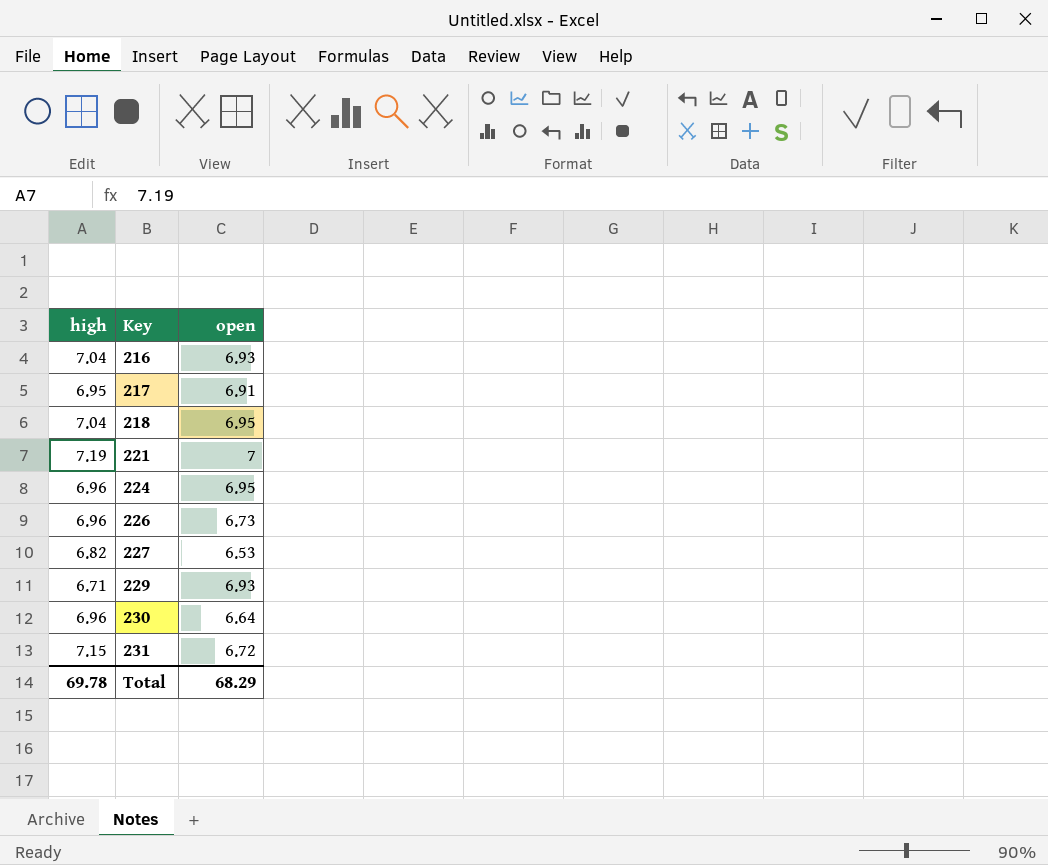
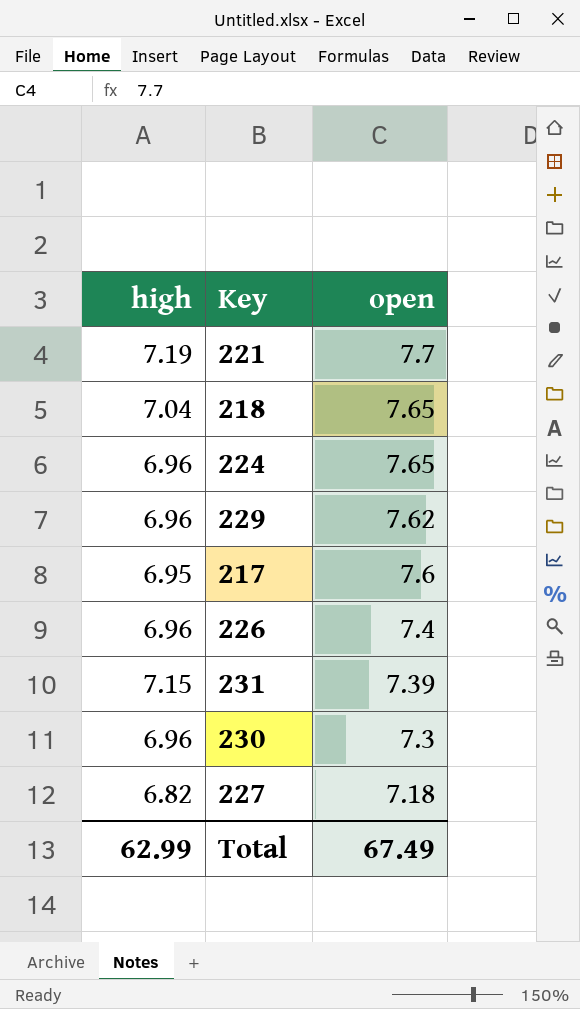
row order: Key ascending -> open descending
row 216: 7.04 | 6.93 -> none
221 | open: 7 -> 7.7
218 | open: 6.95 -> 7.65
224 | open: 6.95 -> 7.65
229 | high: 6.71 -> 6.96
229 | open: 6.93 -> 7.62
217 | open: 6.91 -> 7.6
226 | open: 6.73 -> 7.4
231 | open: 6.72 -> 7.39
230 | open: 6.64 -> 7.3
227 | open: 6.53 -> 7.18
Total | high: 69.78 -> 62.99
Total | open: 68.29 -> 67.49

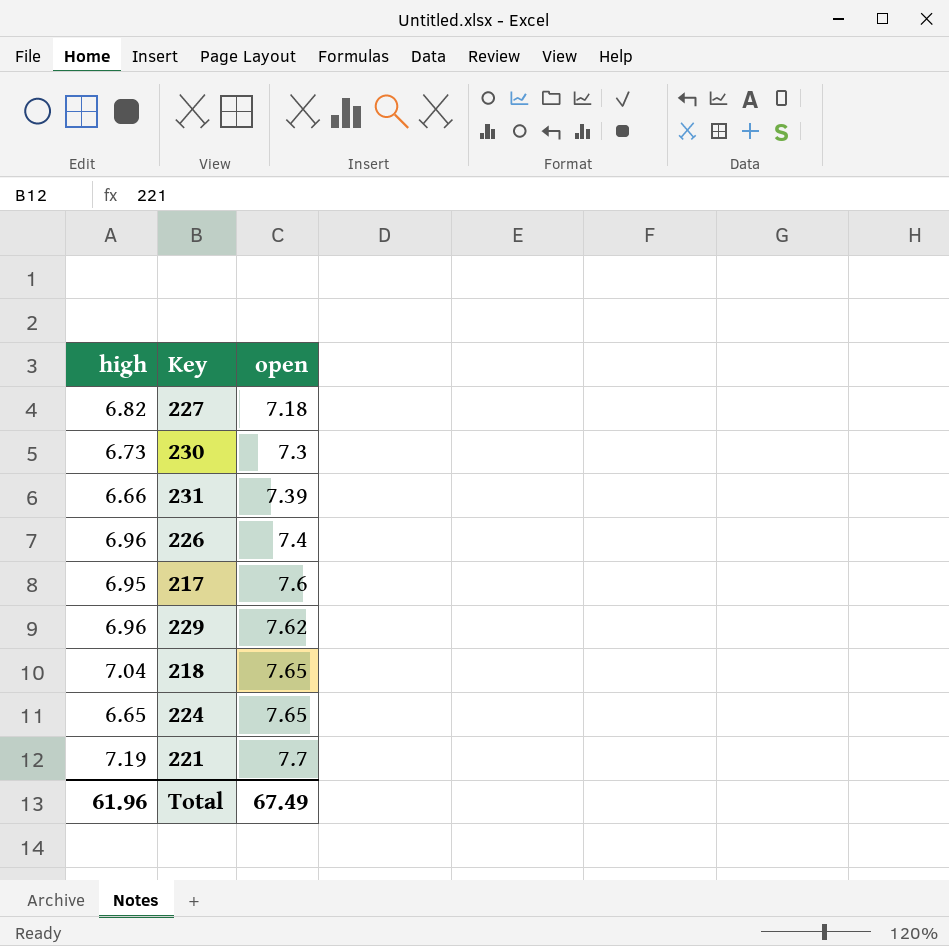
row order: open descending -> open ascending
230 | high: 6.96 -> 6.73
231 | high: 7.15 -> 6.66
224 | high: 6.96 -> 6.65
Total | high: 62.99 -> 61.96

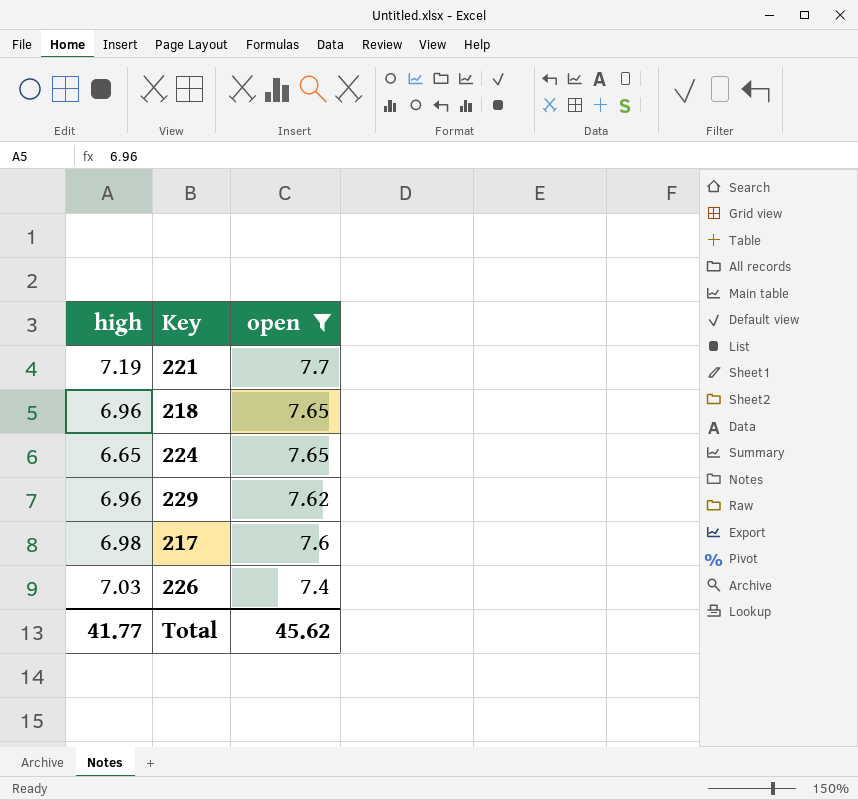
filter: none -> open >= 7.4
row order: open ascending -> open descending
218 | high: 7.04 -> 6.96
217 | high: 6.95 -> 6.98
226 | high: 6.96 -> 7.03
Total | high: 61.96 -> 41.77
Total | open: 67.49 -> 45.62

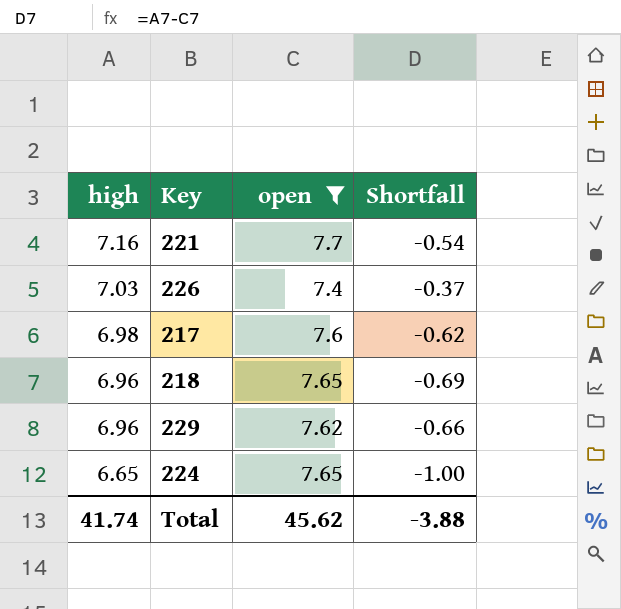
row order: open descending -> high descending
column Shortfall | formula: none -> [high] - [open]
221 | high: 7.19 -> 7.16
Total | high: 41.77 -> 41.74

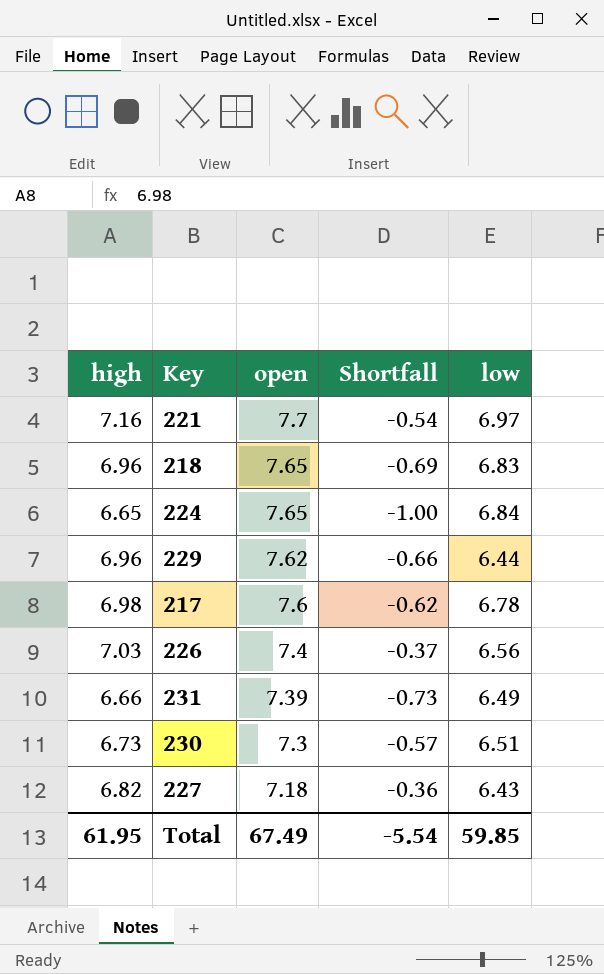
filter: open >= 7.4 -> none
row order: high descending -> open descending
column low | position: none -> 5
Total | high: 41.74 -> 61.95
Total | open: 45.62 -> 67.49
Total | Shortfall: -3.88 -> -5.54

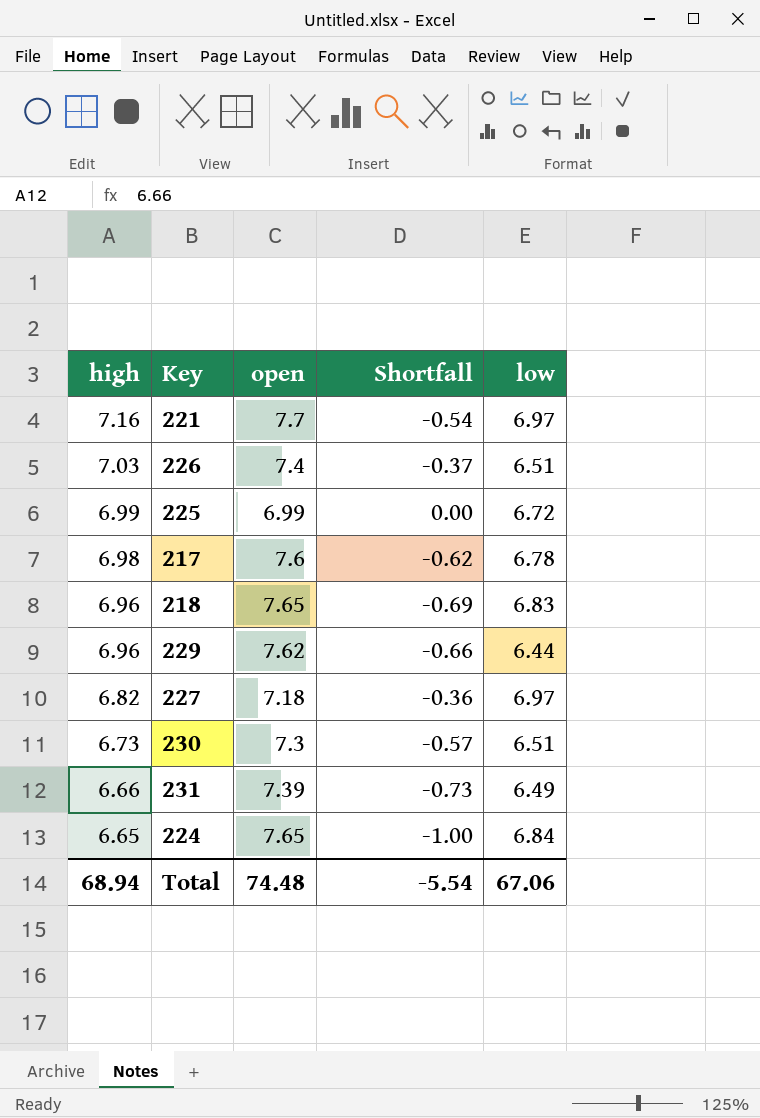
row order: open descending -> high descending
226 | low: 6.56 -> 6.51
row 225: none -> 6.99 | 6.99 | 0.00 | 6.72
227 | low: 6.43 -> 6.97
Total | high: 61.95 -> 68.94
Total | open: 67.49 -> 74.48
Total | low: 59.85 -> 67.06

